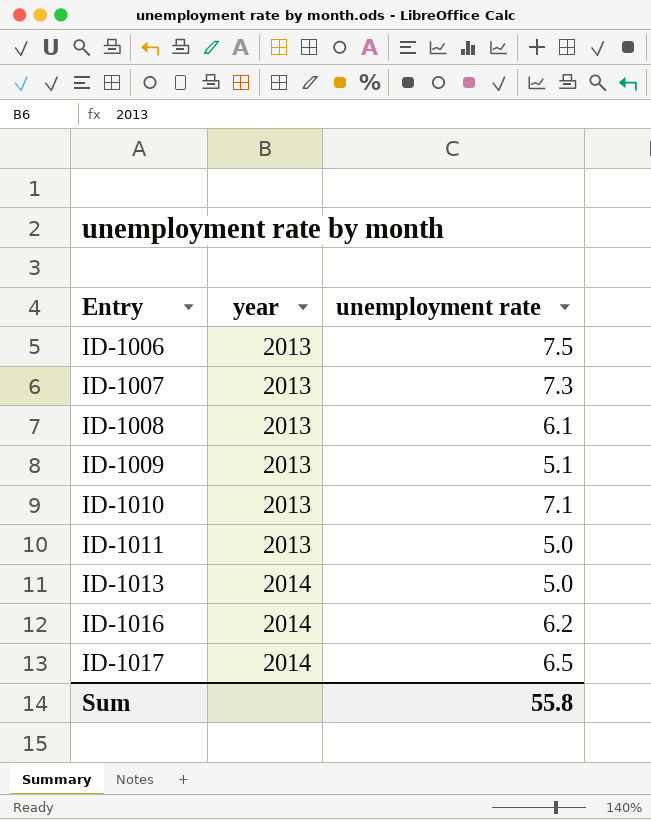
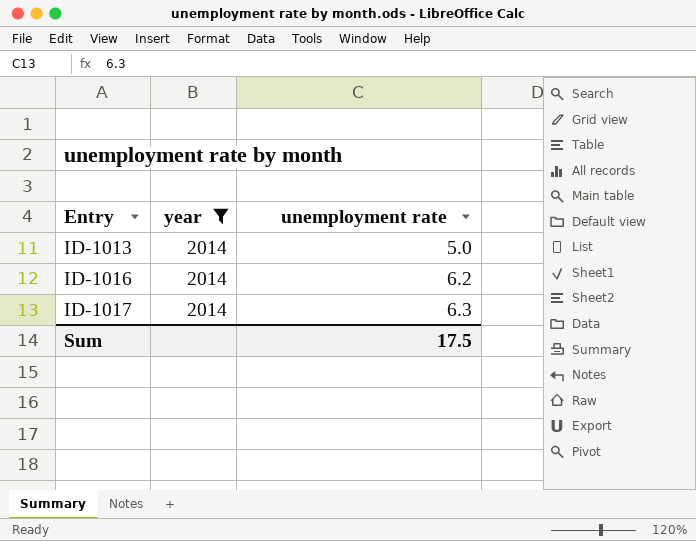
filter: none -> year = 2014
ID-1017 | unemployment rate: 6.5 -> 6.3
Sum | unemployment rate: 55.8 -> 17.5

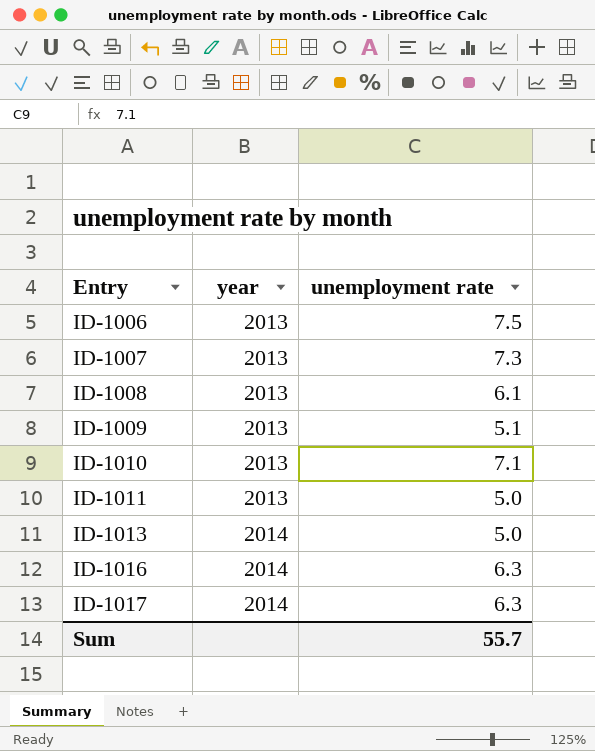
filter: year = 2014 -> none
ID-1016 | unemployment rate: 6.2 -> 6.3
Sum | unemployment rate: 17.5 -> 55.7

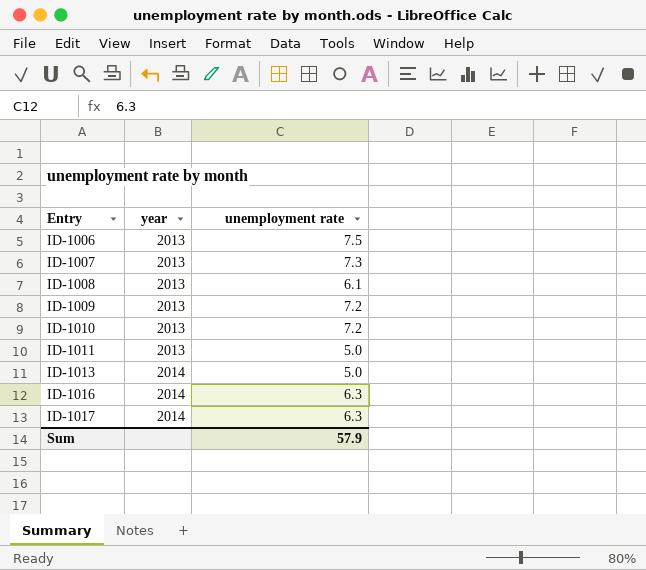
ID-1009 | unemployment rate: 5.1 -> 7.2
ID-1010 | unemployment rate: 7.1 -> 7.2
Sum | unemployment rate: 55.7 -> 57.9

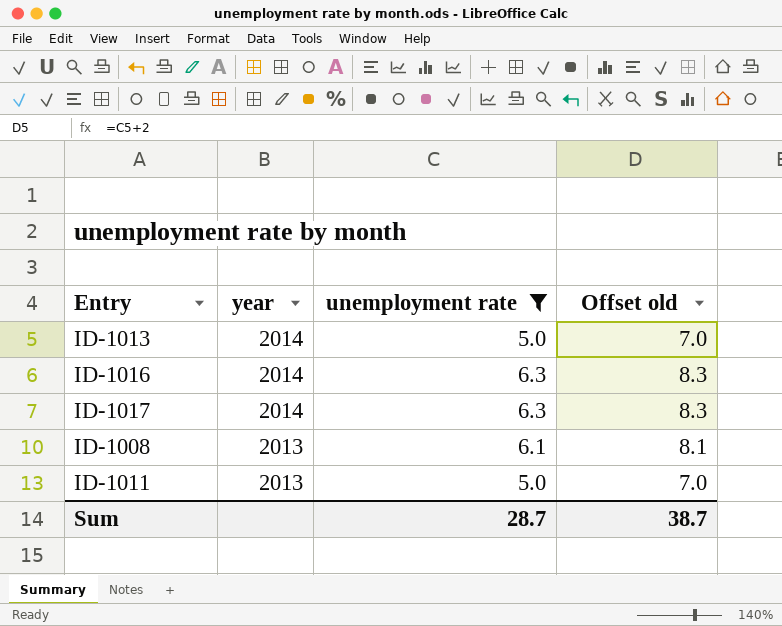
filter: none -> unemployment rate <= 6.3
row order: Entry ascending -> year descending
column Offset old | formula: none -> [unemployment rate] + 2
Sum | unemployment rate: 57.9 -> 28.7

